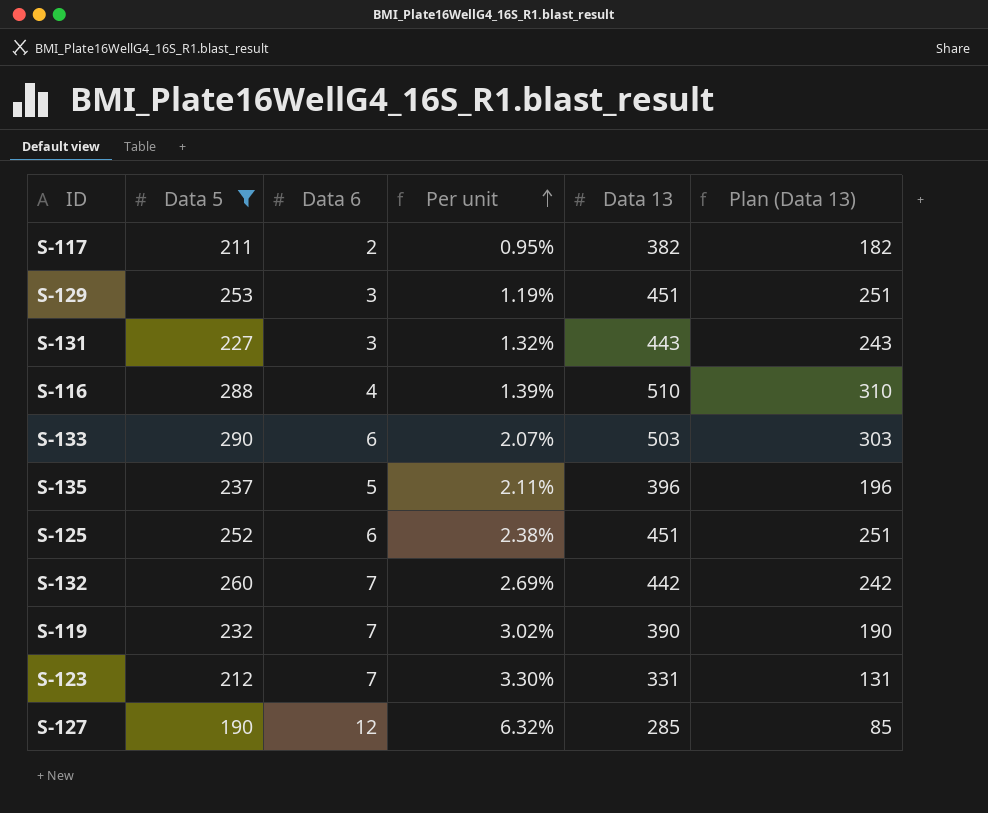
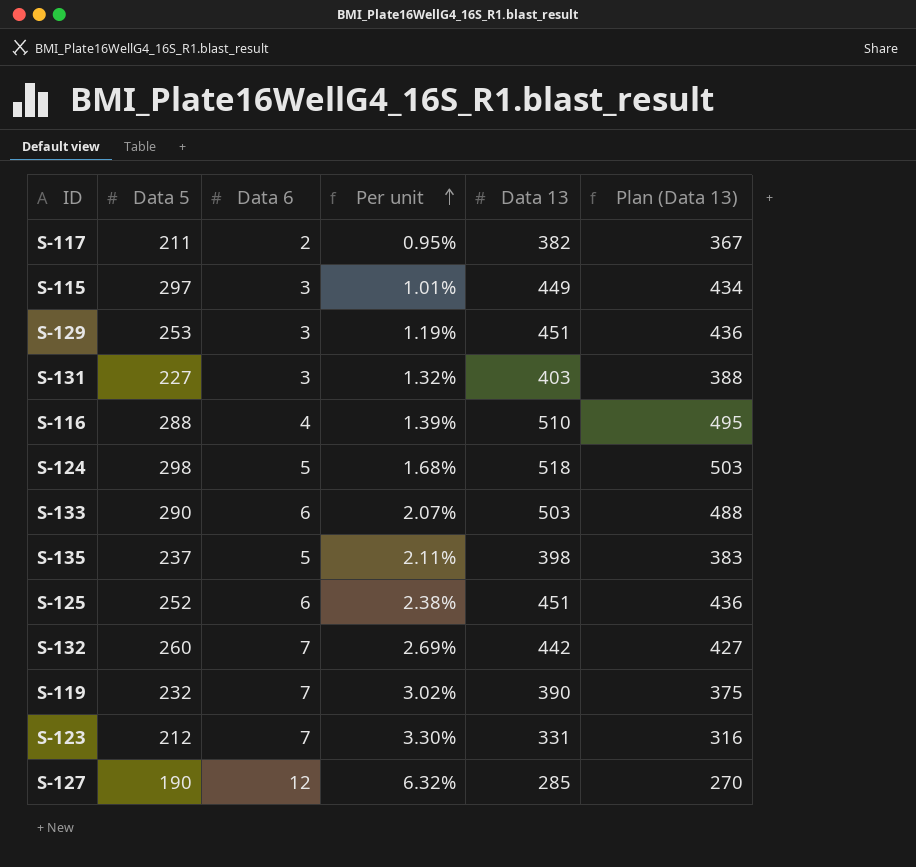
filter: Data 5 <= 290 -> none
column Plan (Data 13) | formula: [Data 13] - 200 -> [Data 13] - 15
S-131 | Data 13: 443 -> 403
S-135 | Data 13: 396 -> 398

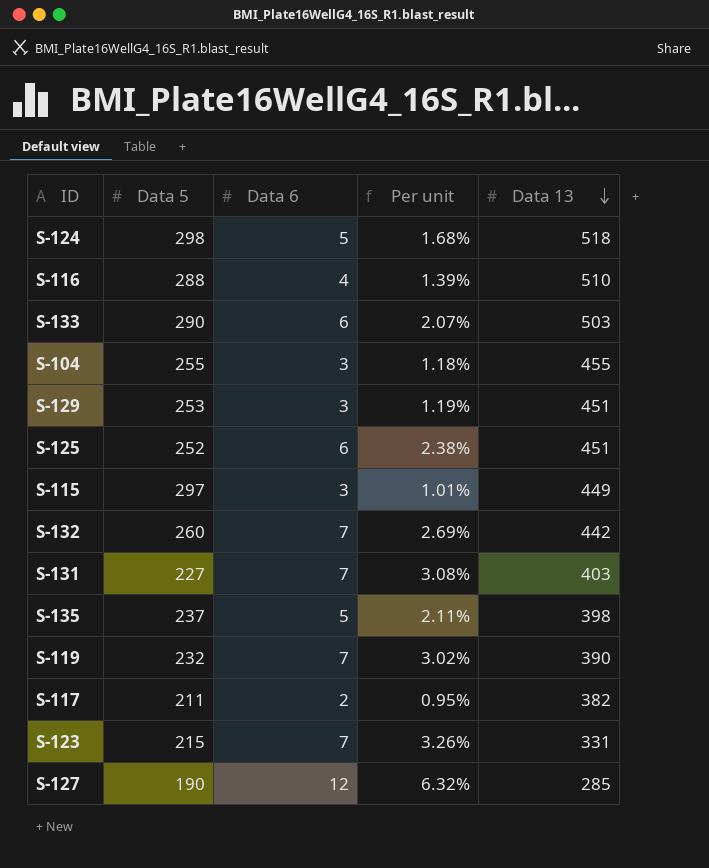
row order: Per unit ascending -> Data 13 descending
column Plan (Data 13) | formula: [Data 13] - 15 -> none
row S-104: none -> 255 | 3 | 1.18% | 455
S-131 | Data 6: 3 -> 7
S-131 | Per unit: 1.32% -> 3.08%
S-123 | Data 5: 212 -> 215
S-123 | Per unit: 3.30% -> 3.26%

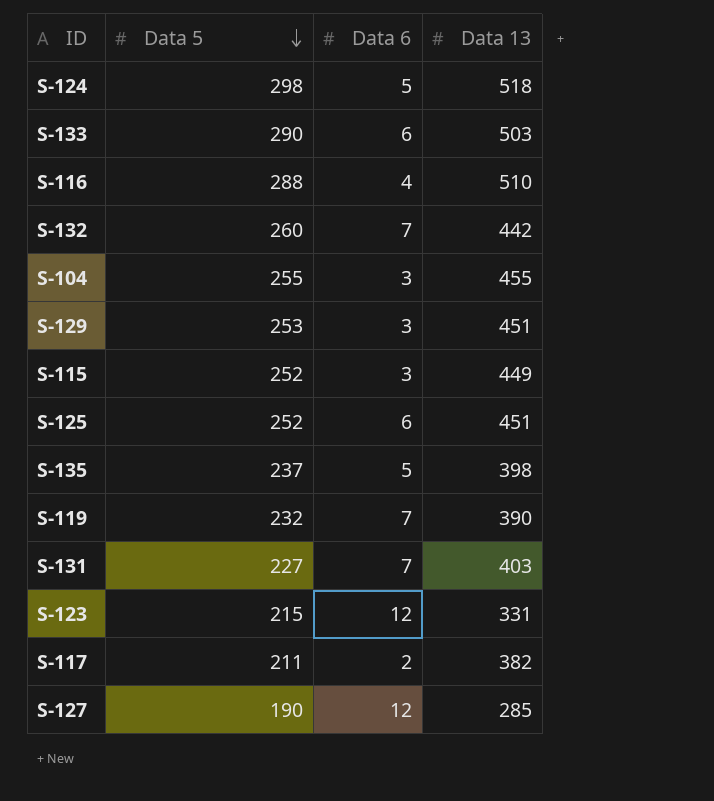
row order: Data 13 descending -> Data 5 descending
column Per unit | formula: [Data 6] / [Data 5] -> none
S-115 | Data 5: 297 -> 252
S-123 | Data 6: 7 -> 12

